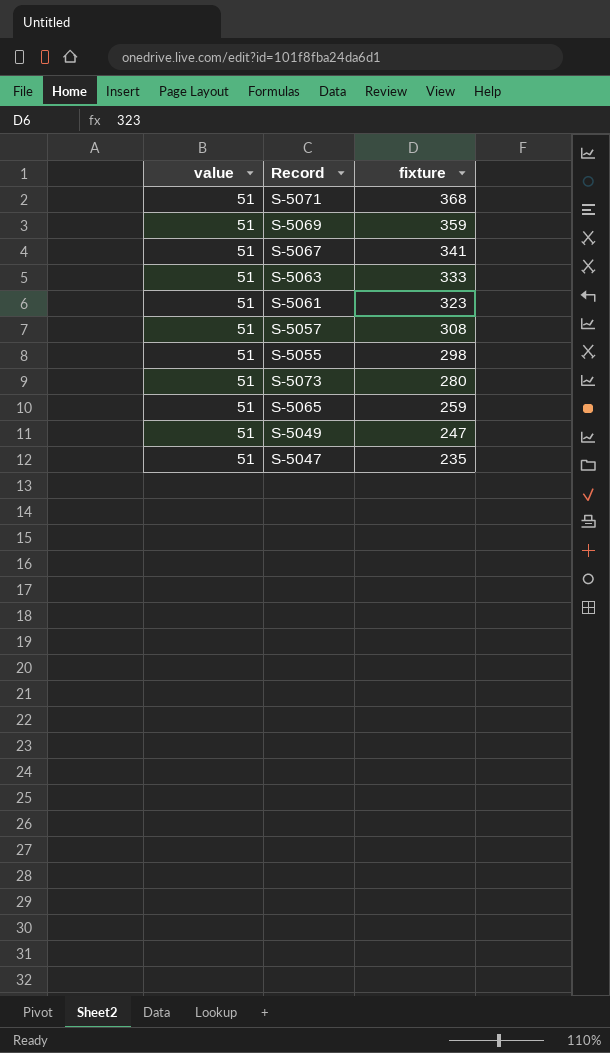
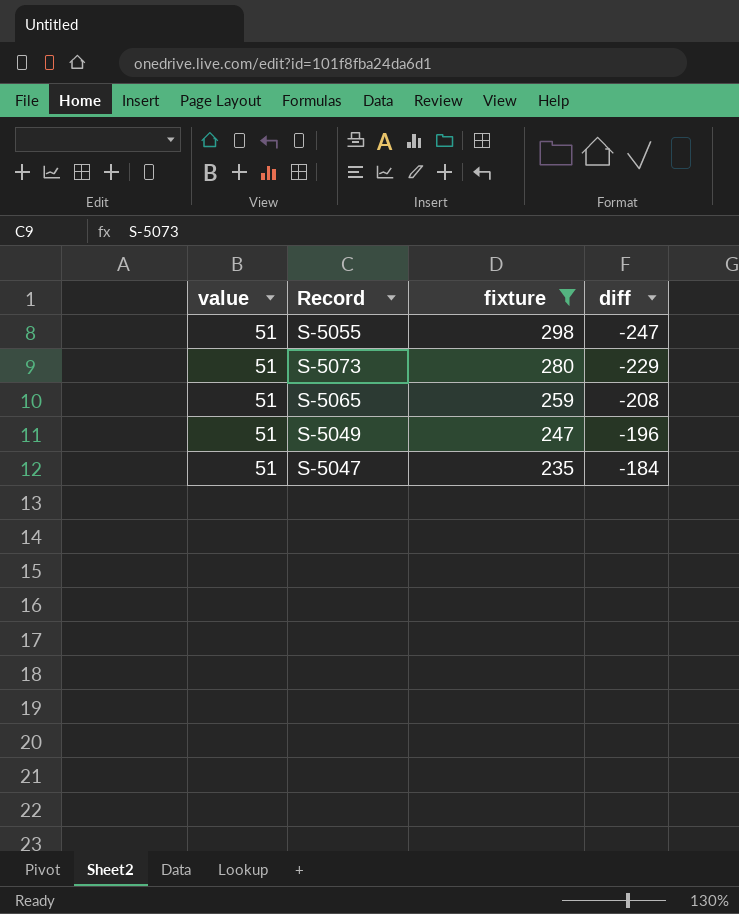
filter: none -> fixture <= 298
column diff | formula: none -> [value] - [fixture]

